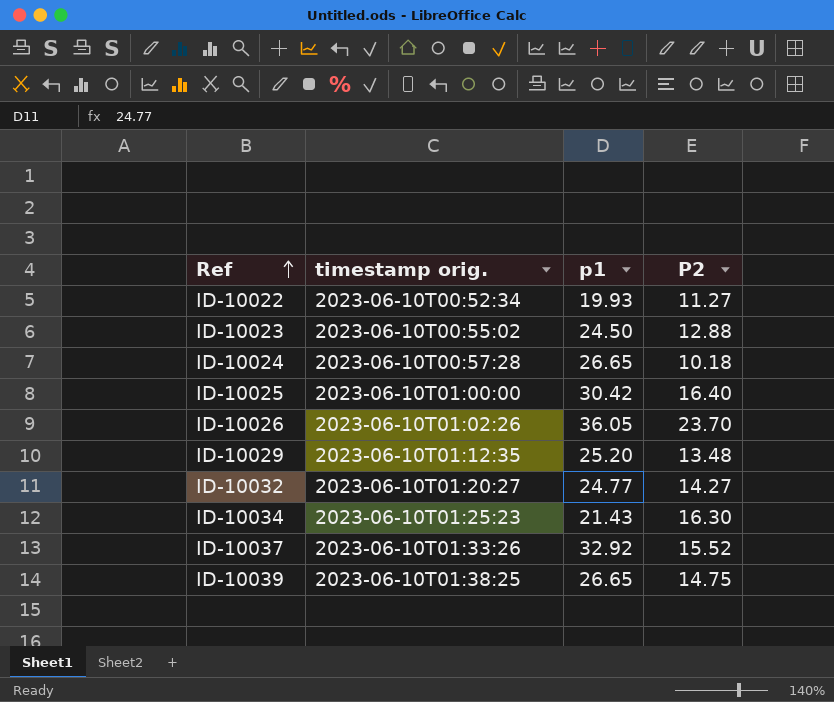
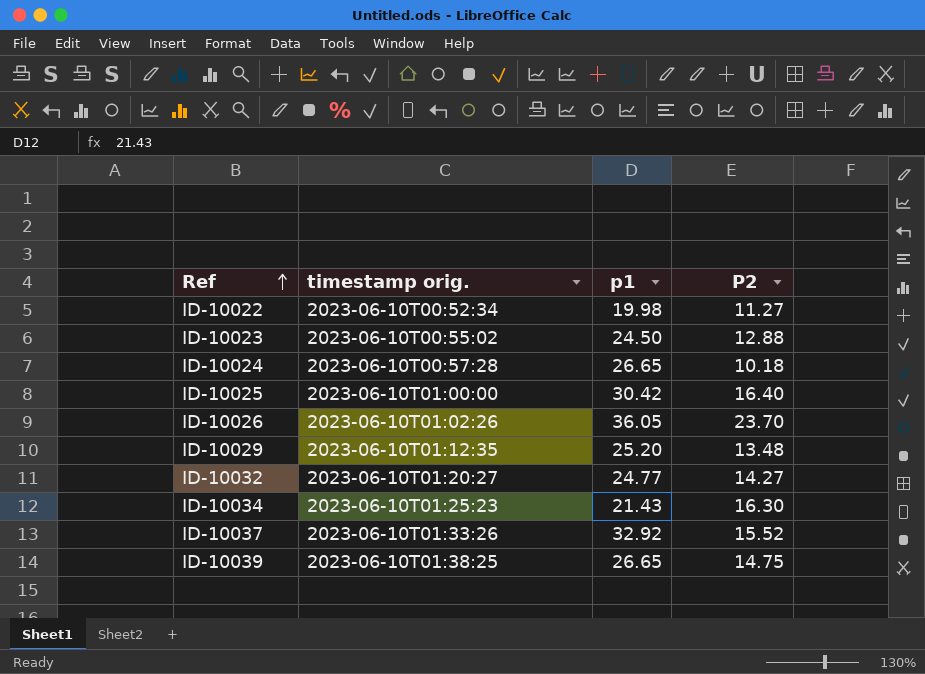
ID-10022 | p1: 19.93 -> 19.98

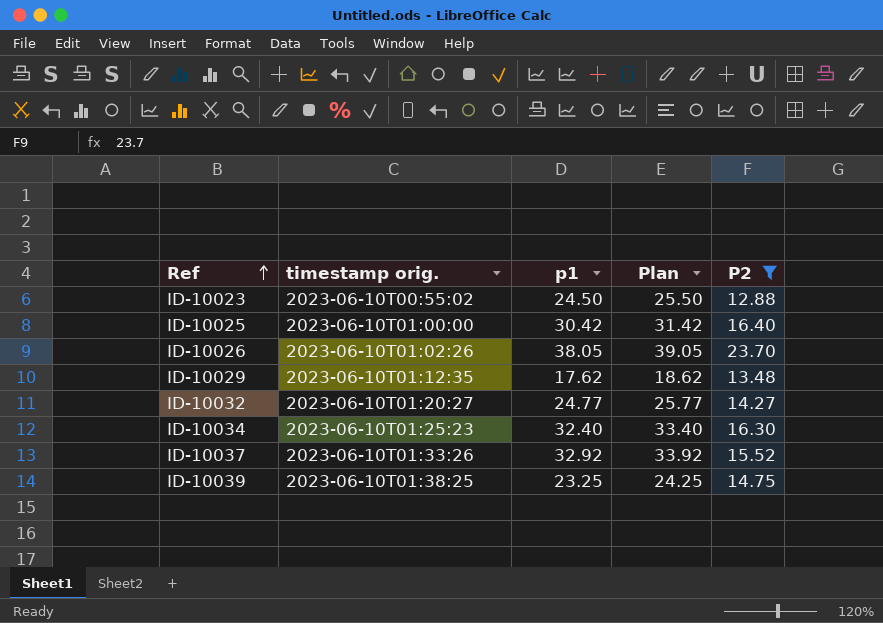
filter: none -> P2 >= 12.88
column Plan | formula: none -> [p1] + 1
ID-10026 | p1: 36.05 -> 38.05
ID-10029 | p1: 25.20 -> 17.62
ID-10034 | p1: 21.43 -> 32.40
ID-10039 | p1: 26.65 -> 23.25

